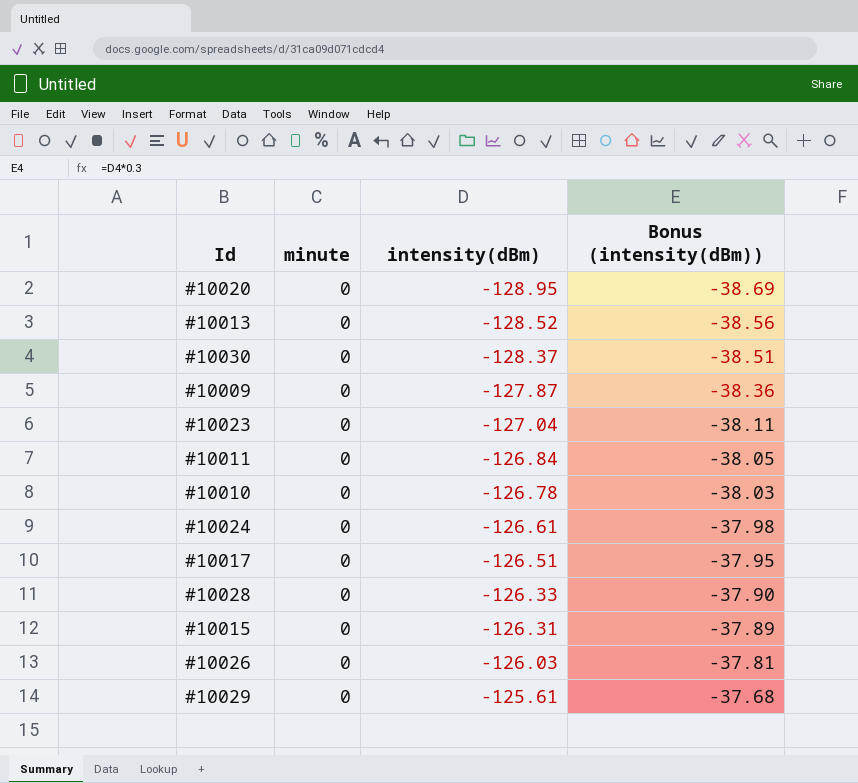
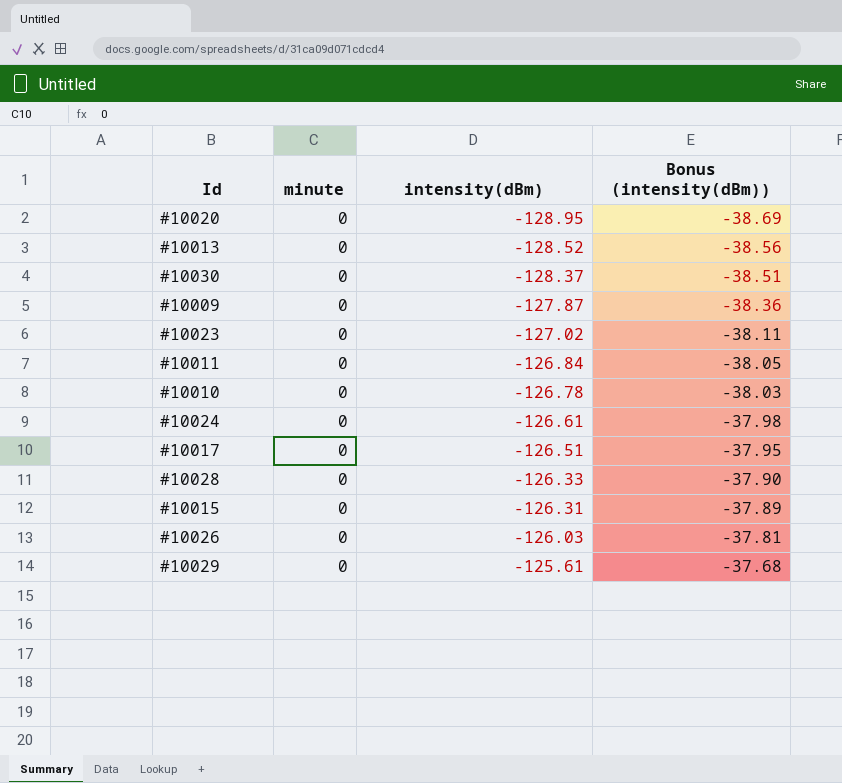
#10023 | intensity(dBm): -127.04 -> -127.02

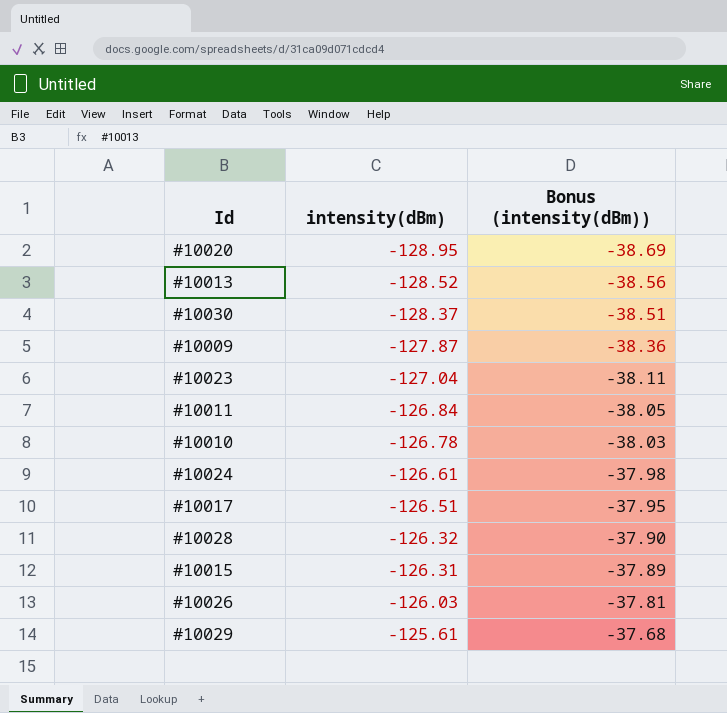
column minute | position: 2 -> none
#10023 | intensity(dBm): -127.02 -> -127.04
#10028 | intensity(dBm): -126.33 -> -126.32

